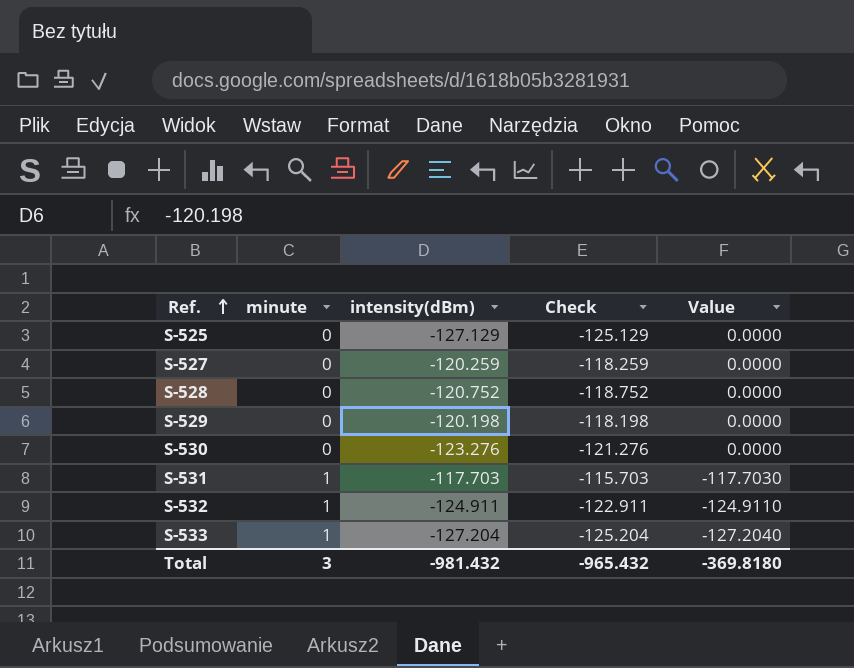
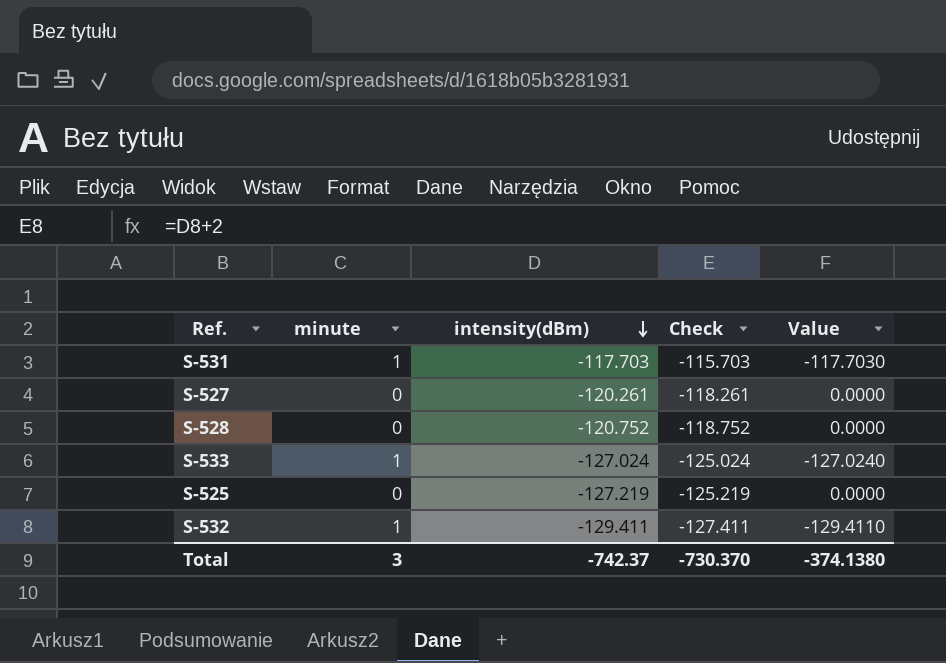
row order: Ref. ascending -> intensity(dBm) descending
row S-529: 0 | -120.198 | -118.198 | 0.0000 -> none
row S-530: 0 | -123.276 | -121.276 | 0.0000 -> none
S-527 | intensity(dBm): -120.259 -> -120.261
S-527 | Check: -118.259 -> -118.261
S-533 | intensity(dBm): -127.204 -> -127.024
S-533 | Check: -125.204 -> -125.024
S-533 | Value: -127.2040 -> -127.0240
S-525 | intensity(dBm): -127.129 -> -127.219
S-525 | Check: -125.129 -> -125.219
S-532 | intensity(dBm): -124.911 -> -129.411
S-532 | Check: -122.911 -> -127.411
S-532 | Value: -124.9110 -> -129.4110
Total | intensity(dBm): -981.432 -> -742.37
Total | Check: -965.432 -> -730.370
Total | Value: -369.8180 -> -374.1380

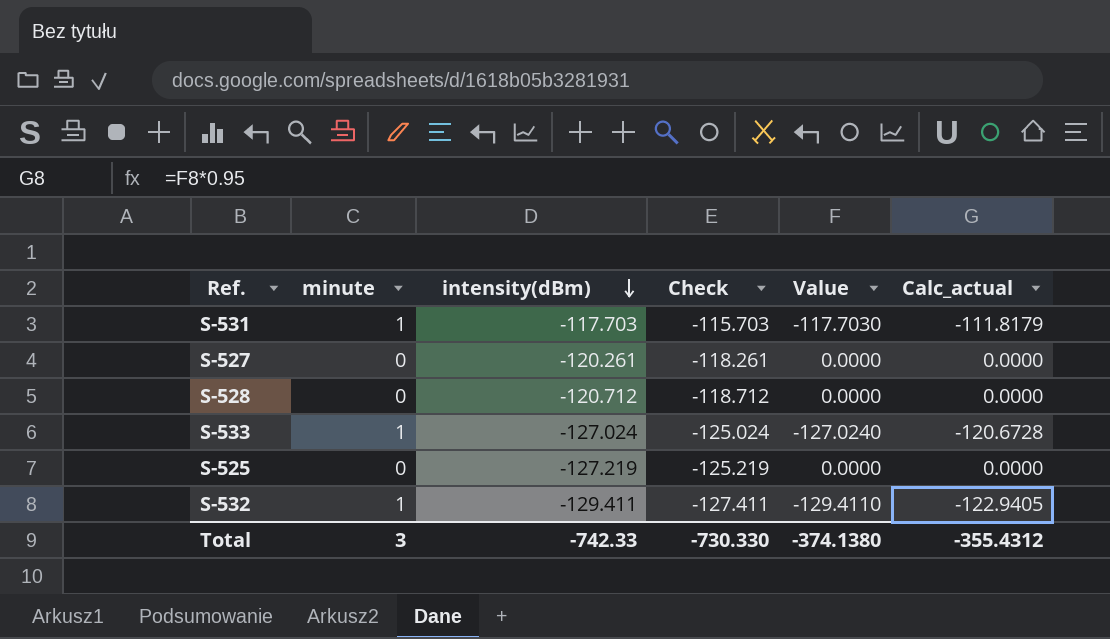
column Calc_actual | formula: none -> [Value] * 0.95
S-528 | intensity(dBm): -120.752 -> -120.712
S-528 | Check: -118.752 -> -118.712
Total | intensity(dBm): -742.37 -> -742.33
Total | Check: -730.370 -> -730.330

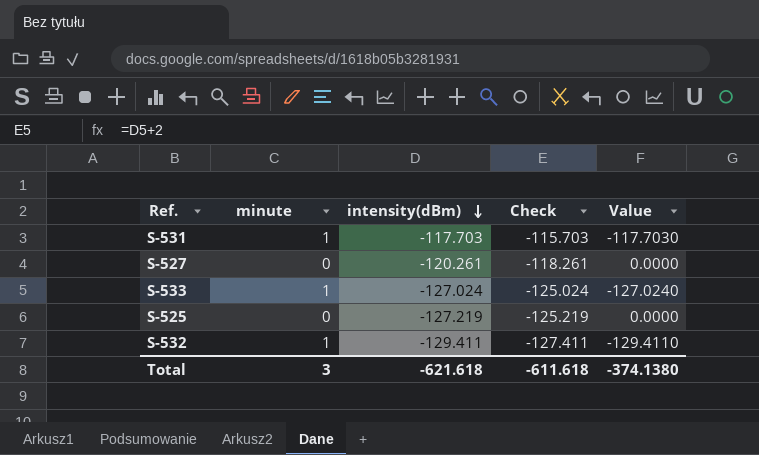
column Calc_actual | formula: [Value] * 0.95 -> none
row S-528: 0 | -120.712 | -118.712 | 0.0000 | 0.0000 -> none
Total | intensity(dBm): -742.33 -> -621.618
Total | Check: -730.330 -> -611.618

